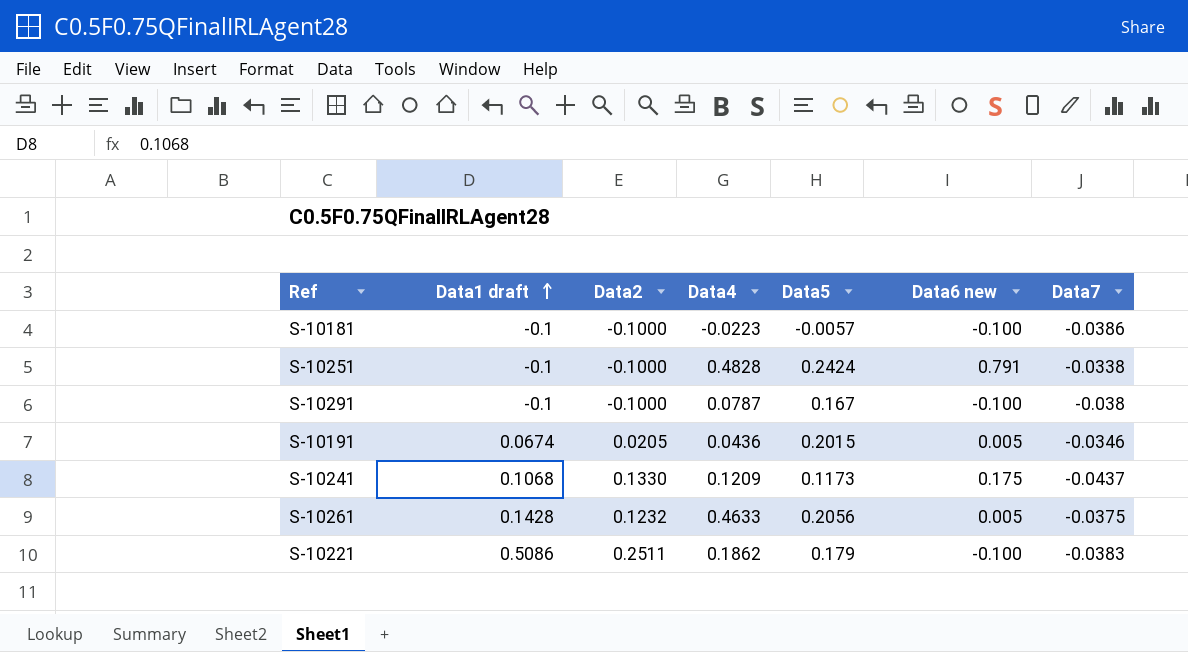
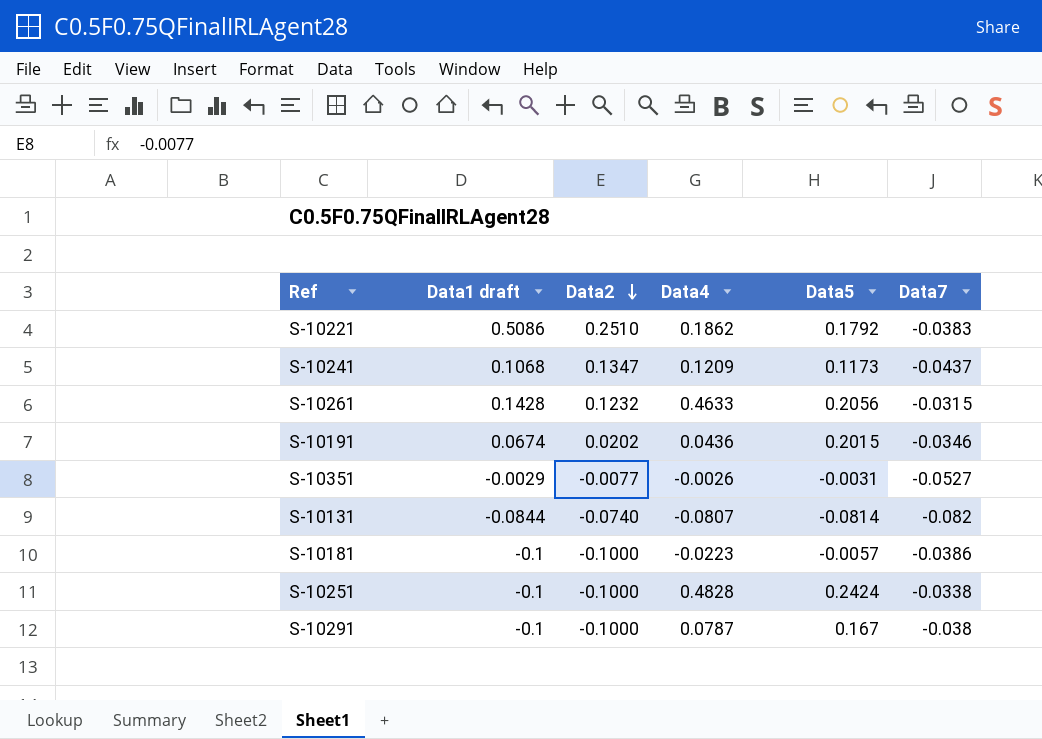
row order: Data1 draft ascending -> Data2 descending
column Data6 new | position: 6 -> none
S-10221 | Data2: 0.2511 -> 0.2510
S-10221 | Data5: 0.179 -> 0.1792
S-10241 | Data2: 0.1330 -> 0.1347
S-10261 | Data7: -0.0375 -> -0.0315
S-10191 | Data2: 0.0205 -> 0.0202
row S-10351: none -> -0.0029 | -0.0077 | -0.0026 | -0.0031 | -0.0527
row S-10131: none -> -0.0844 | -0.0740 | -0.0807 | -0.0814 | -0.082

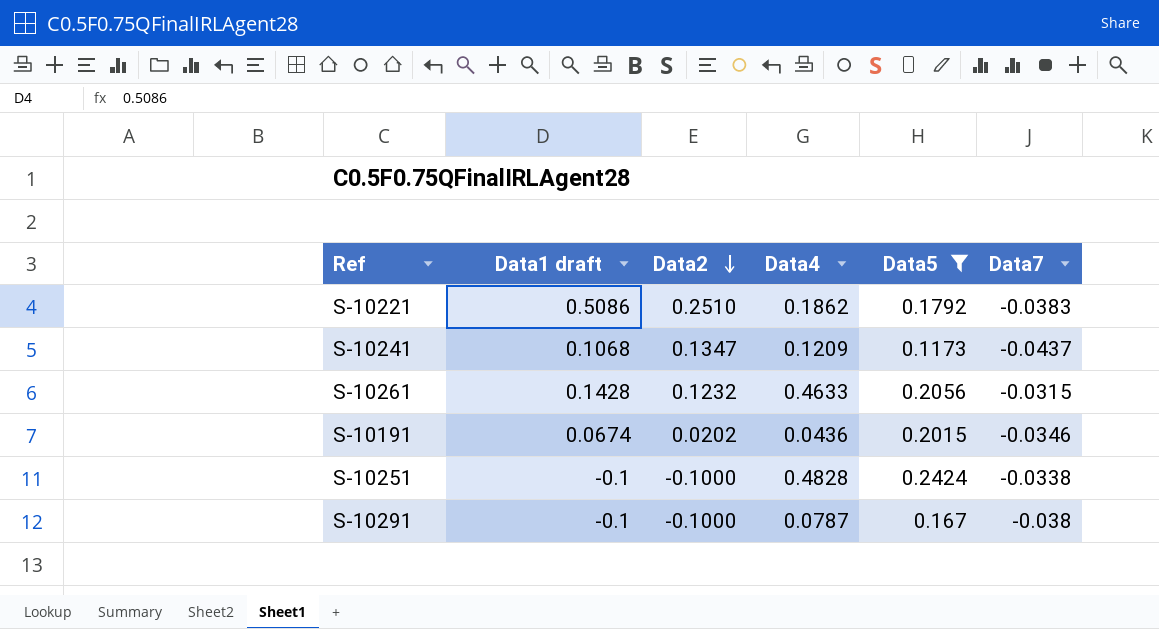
filter: none -> Data5 >= 0.1173

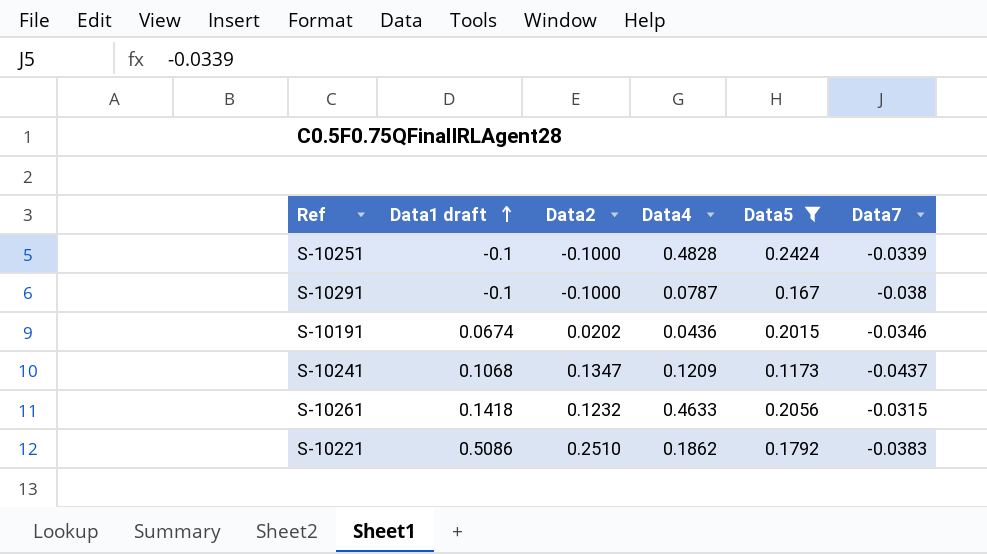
row order: Data2 descending -> Data1 draft ascending
S-10251 | Data7: -0.0338 -> -0.0339
S-10261 | Data1 draft: 0.1428 -> 0.1418

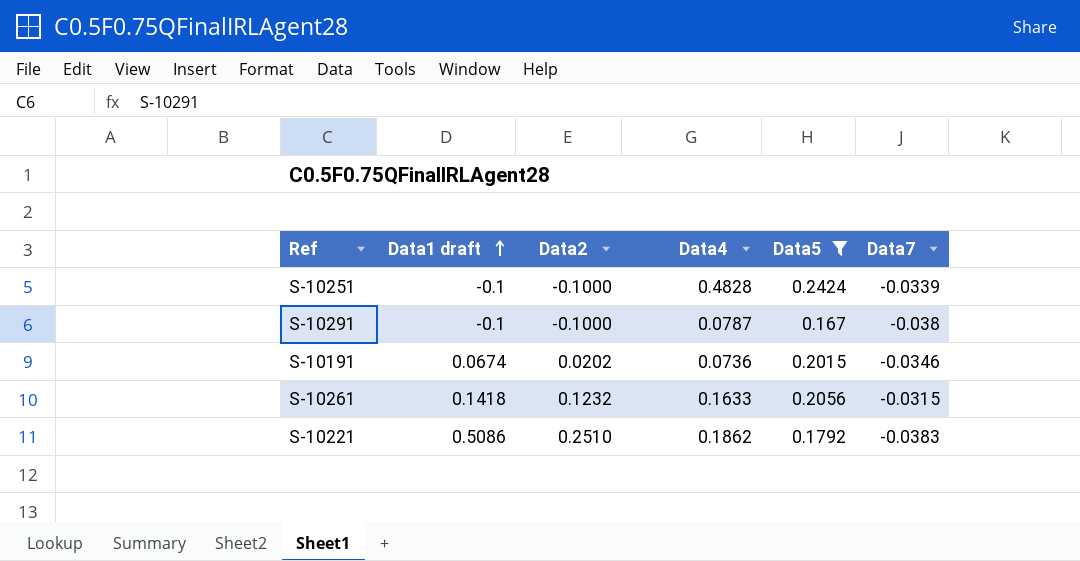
row S-10241: 0.1068 | 0.1347 | 0.1209 | 0.1173 | -0.0437 -> none
S-10191 | Data4: 0.0436 -> 0.0736
S-10261 | Data4: 0.4633 -> 0.1633

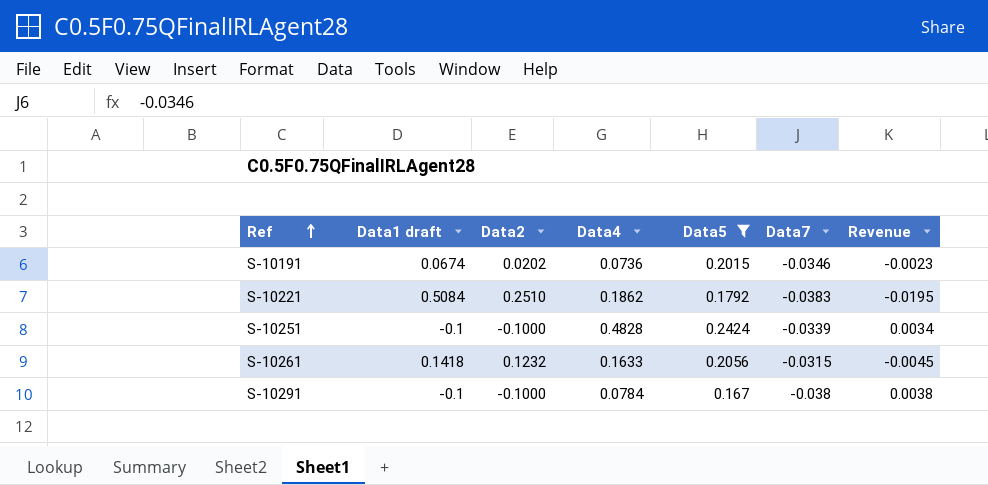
row order: Data1 draft ascending -> Ref ascending
column Revenue | formula: none -> [Data1 draft] * [Data7]
S-10221 | Data1 draft: 0.5086 -> 0.5084
S-10291 | Data4: 0.0787 -> 0.0784

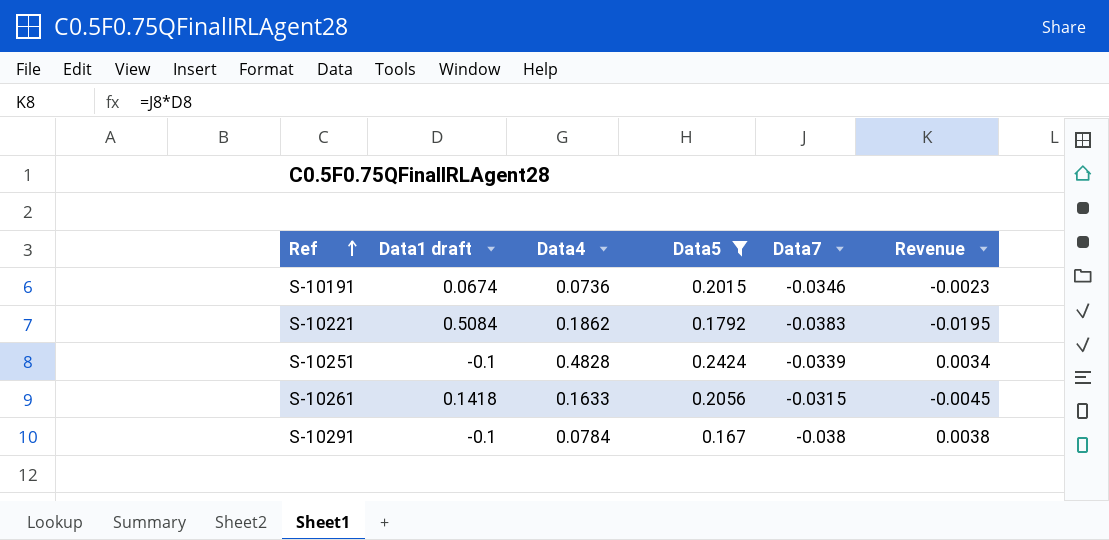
column Data2 | position: 3 -> none

